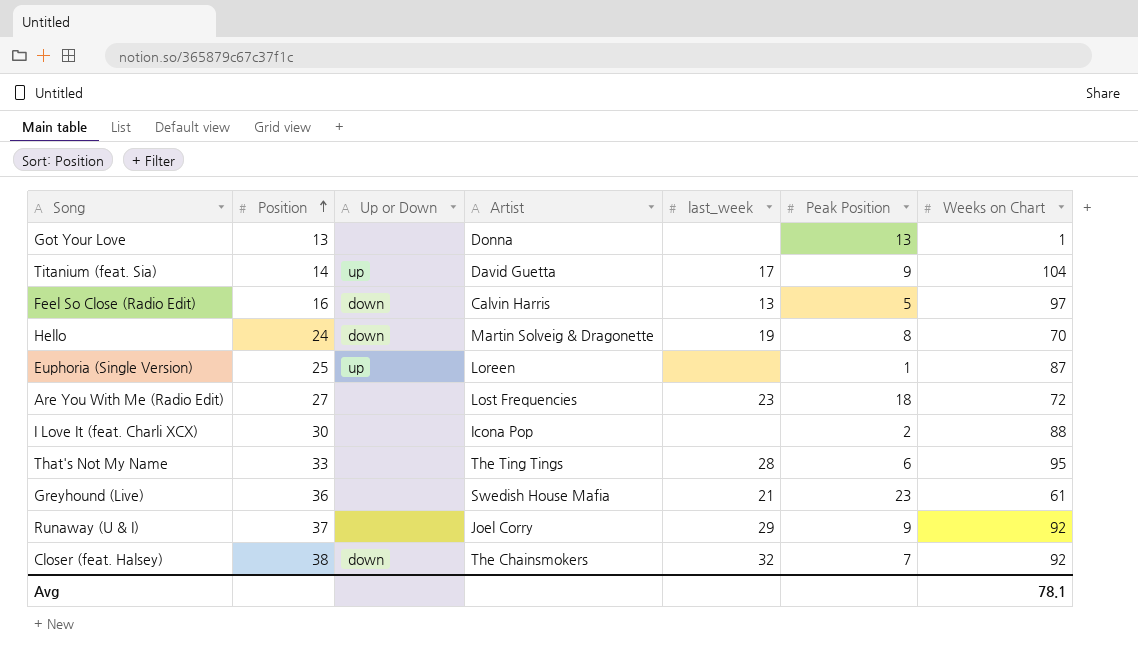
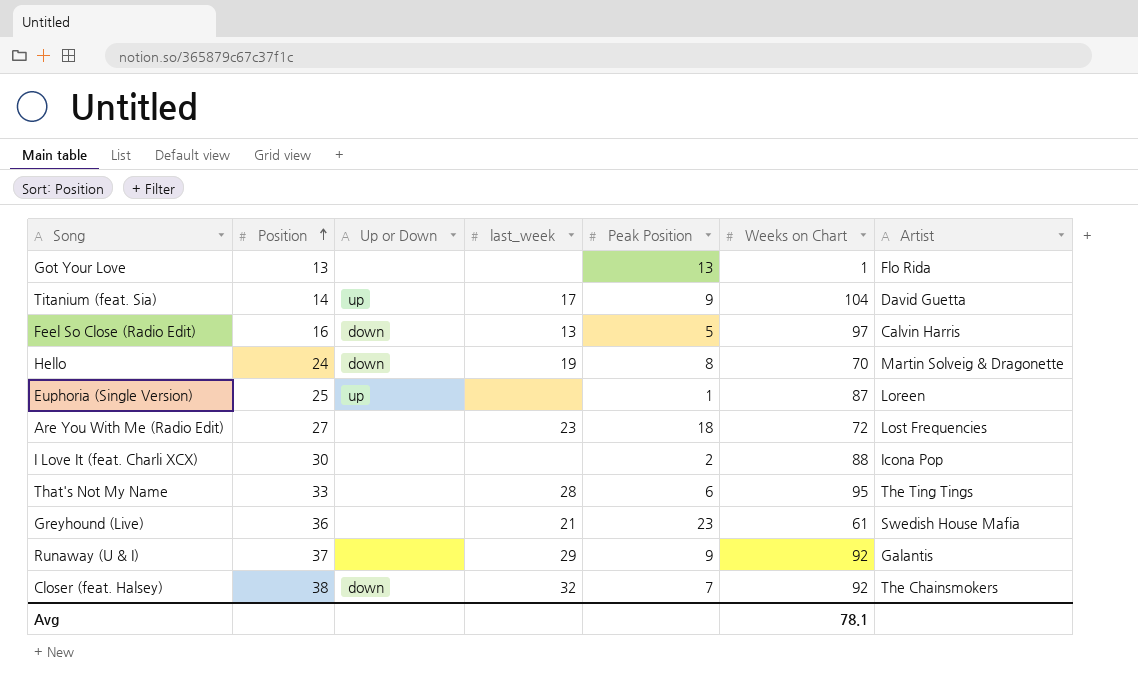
column Artist | position: 4 -> 7
Got Your Love | Artist: Donna -> Flo Rida
Runaway (U & I) | Artist: Joel Corry -> Galantis

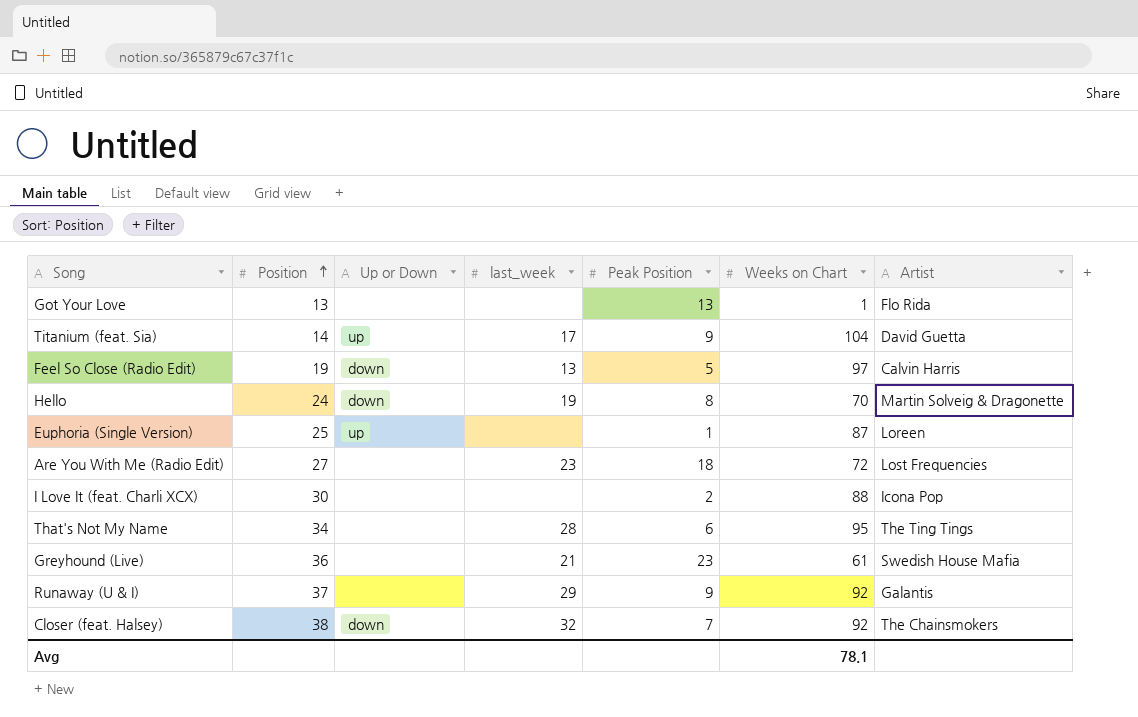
Feel So Close (Radio Edit) | Position: 16 -> 19
That's Not My Name | Position: 33 -> 34

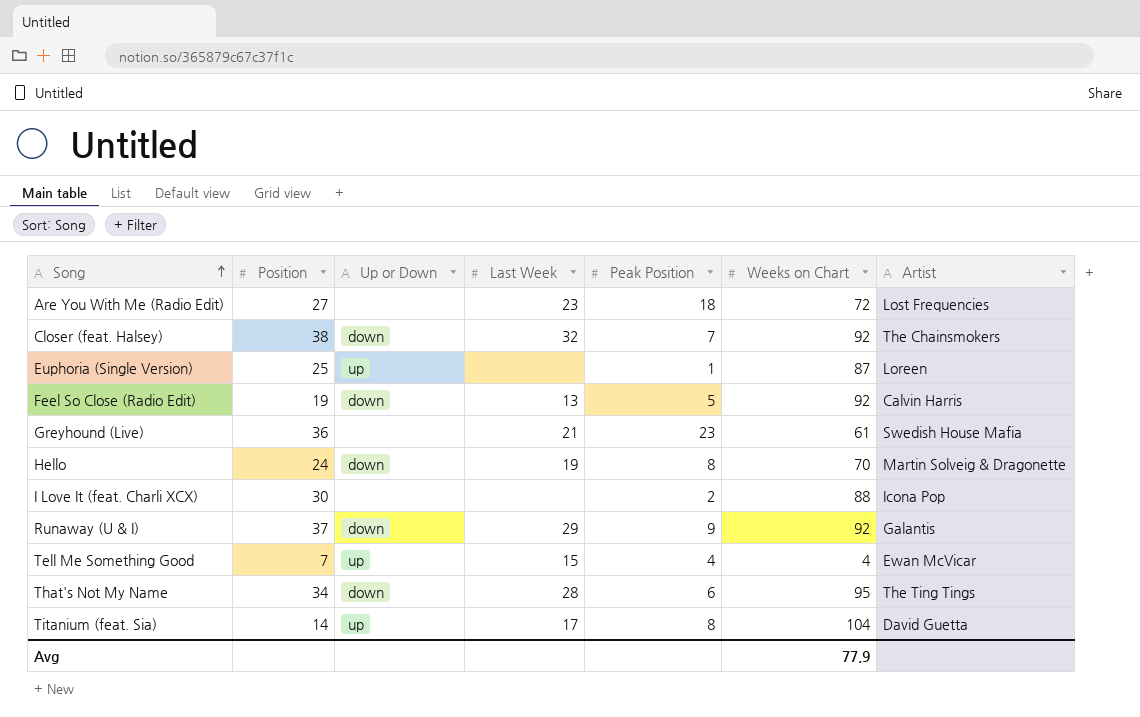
row order: Position ascending -> Song ascending
column name: last_week -> Last Week
row Got Your Love: 13 | none | none | 13 | 1 | Flo Rida -> none
Feel So Close (Radio Edit) | Weeks on Chart: 97 -> 92
Runaway (U & I) | Up or Down: none -> down
row Tell Me Something Good: none -> 7 | up | 15 | 4 | 4 | Ewan McVicar
That's Not My Name | Up or Down: none -> down
Titanium (feat. Sia) | Peak Position: 9 -> 8
Avg | Weeks on Chart: 78.1 -> 77.9

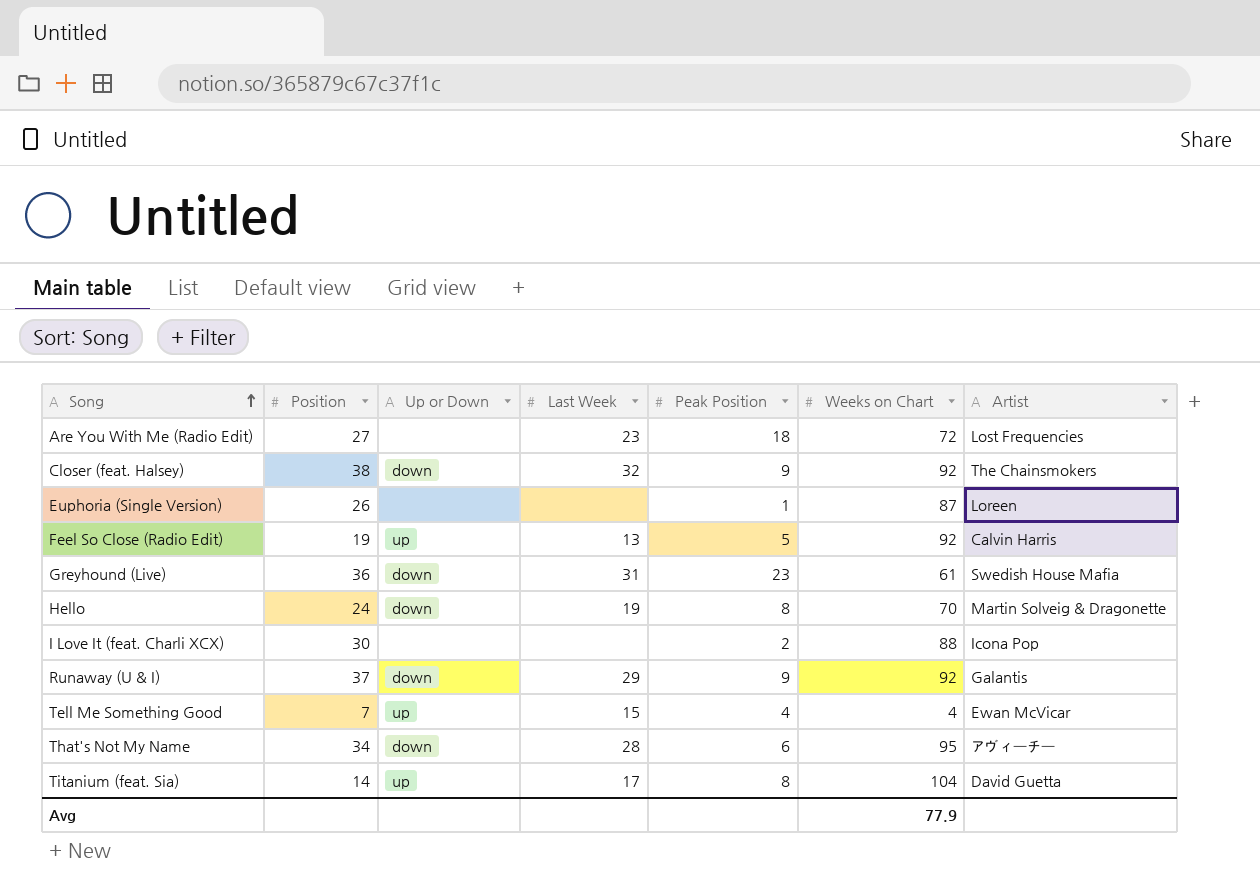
Closer (feat. Halsey) | Peak Position: 7 -> 9
Euphoria (Single Version) | Position: 25 -> 26
Euphoria (Single Version) | Up or Down: up -> none
Feel So Close (Radio Edit) | Up or Down: down -> up
Greyhound (Live) | Up or Down: none -> down
Greyhound (Live) | Last Week: 21 -> 31
That's Not My Name | Artist: The Ting Tings -> アヴィーチー

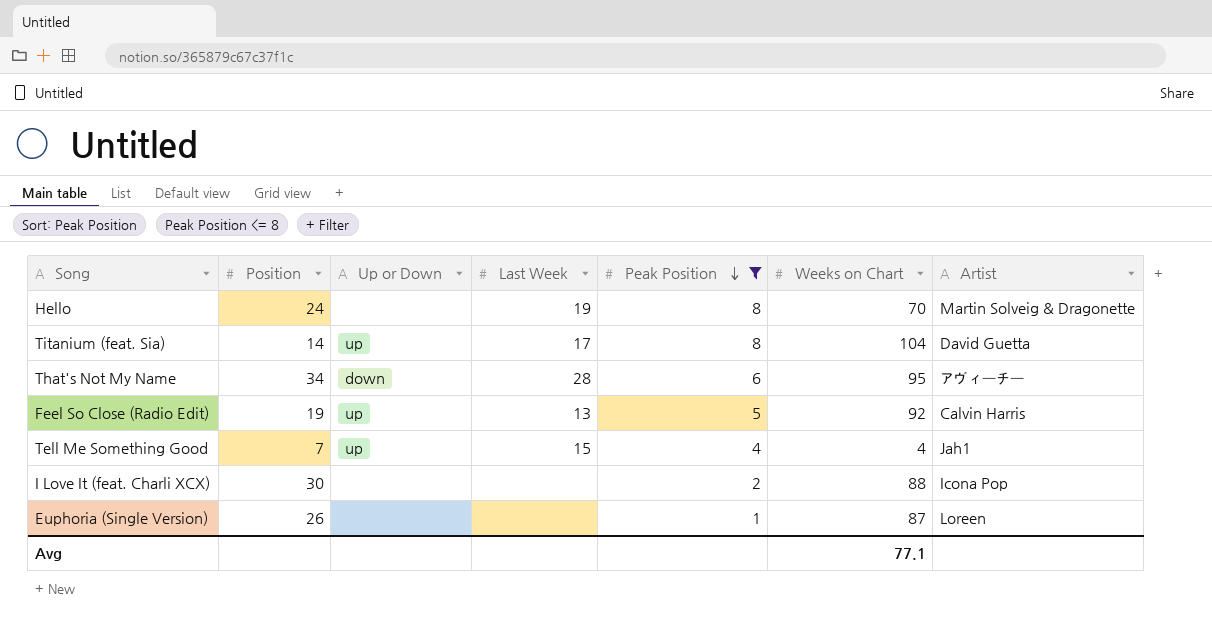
filter: none -> Peak Position <= 8
row order: Song ascending -> Peak Position descending
Hello | Up or Down: down -> none
Tell Me Something Good | Artist: Ewan McVicar -> Jah1
Avg | Weeks on Chart: 77.9 -> 77.1

